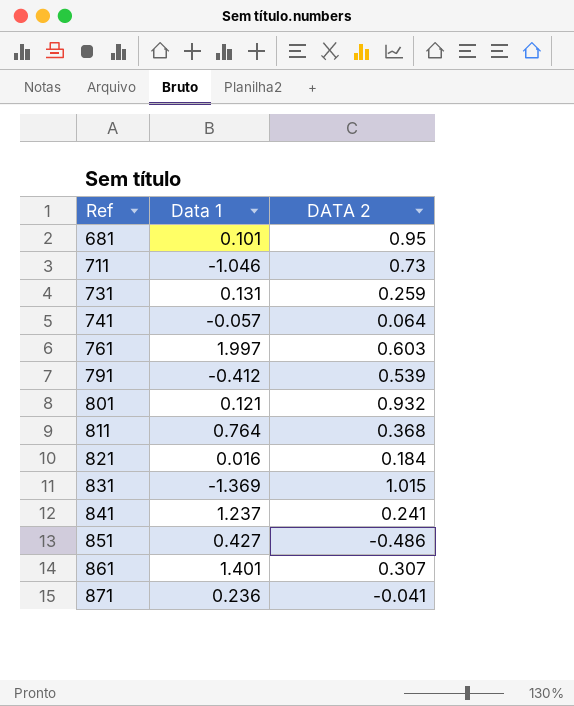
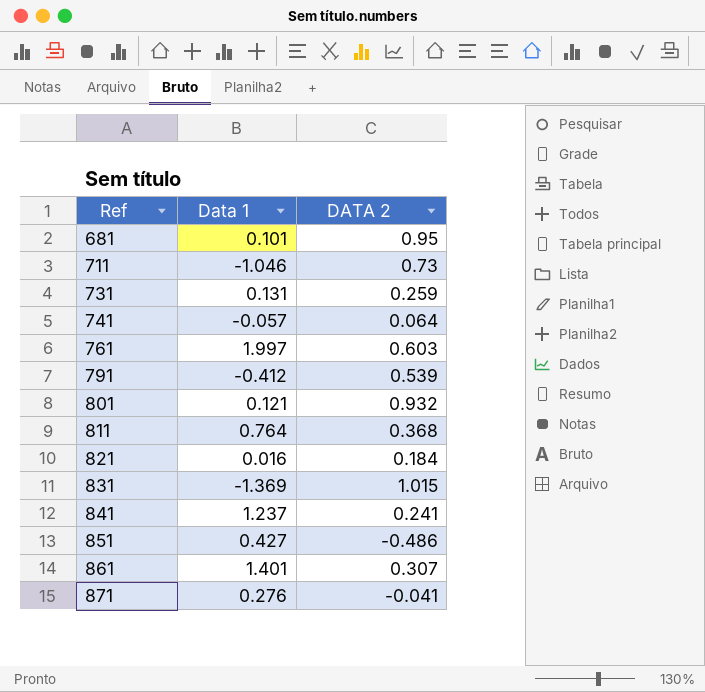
871 | Data 1: 0.236 -> 0.276

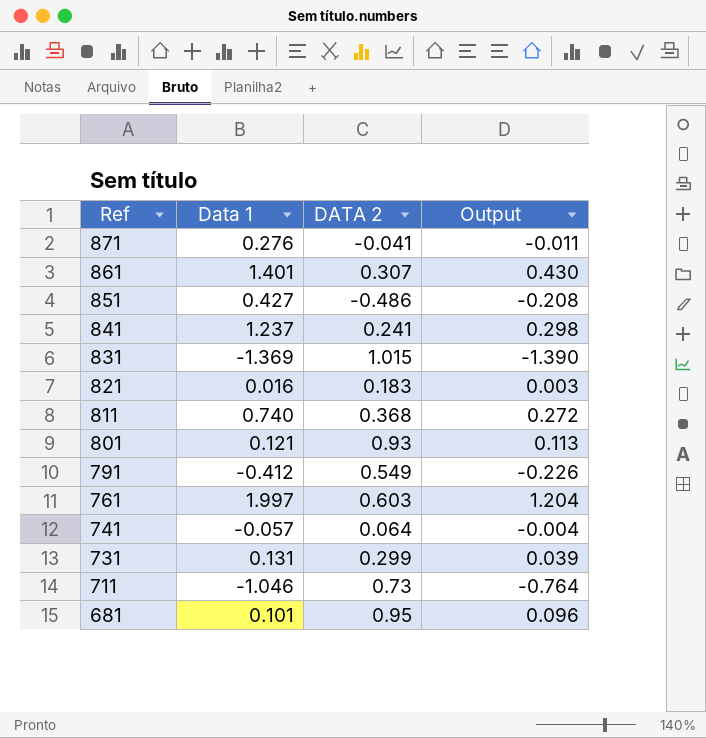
row order: Ref ascending -> Ref descending
column Output | formula: none -> [Data 1] * [DATA 2]
821 | DATA 2: 0.184 -> 0.183
811 | Data 1: 0.764 -> 0.740
801 | DATA 2: 0.932 -> 0.93
791 | DATA 2: 0.539 -> 0.549
731 | DATA 2: 0.259 -> 0.299

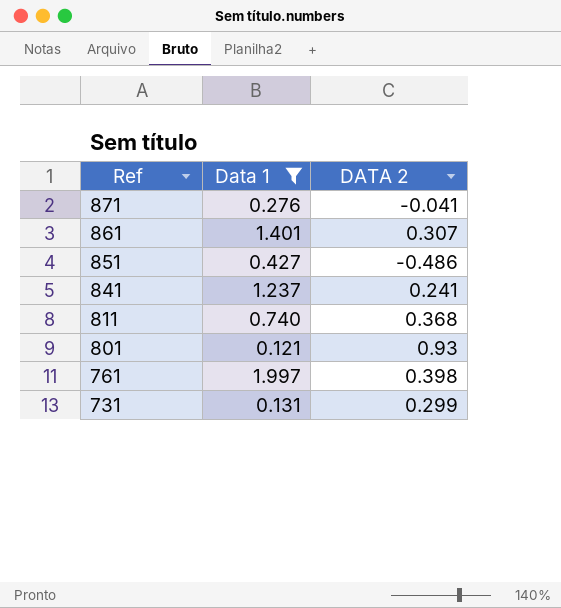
filter: none -> Data 1 >= 0.121
column Output | formula: [Data 1] * [DATA 2] -> none
761 | DATA 2: 0.603 -> 0.398

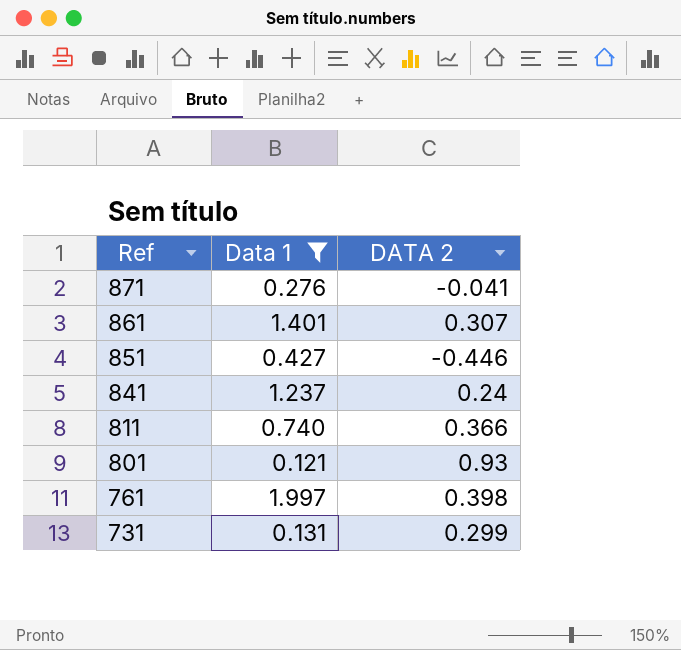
851 | DATA 2: -0.486 -> -0.446
841 | DATA 2: 0.241 -> 0.24
811 | DATA 2: 0.368 -> 0.366

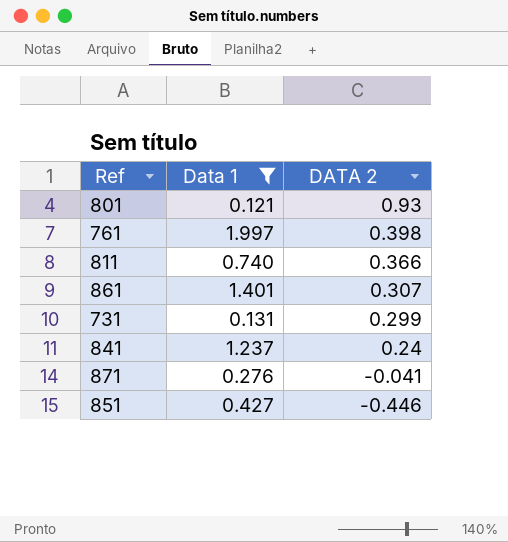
row order: Ref descending -> DATA 2 descending

